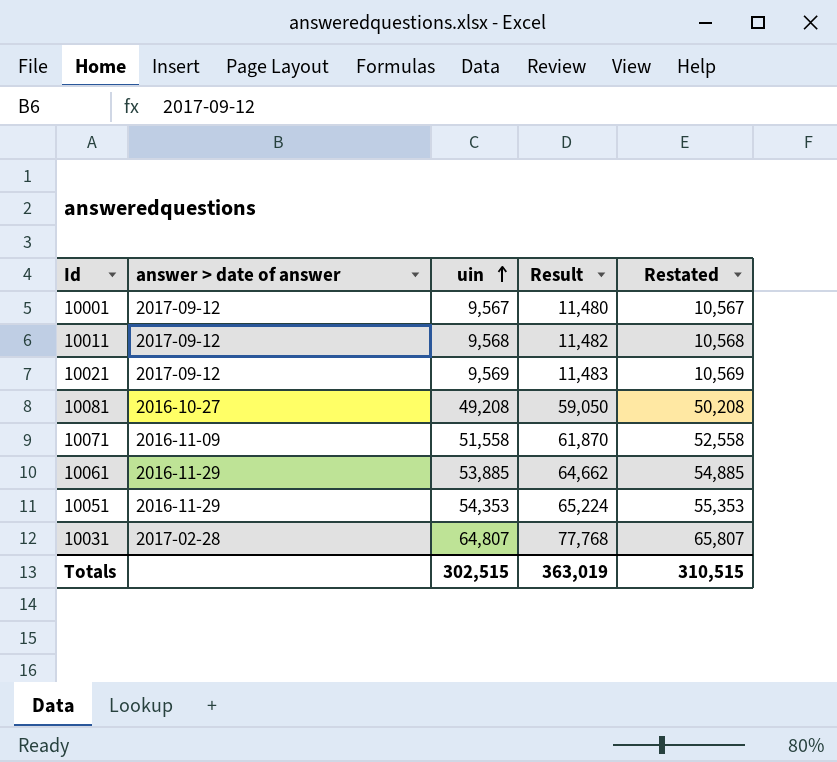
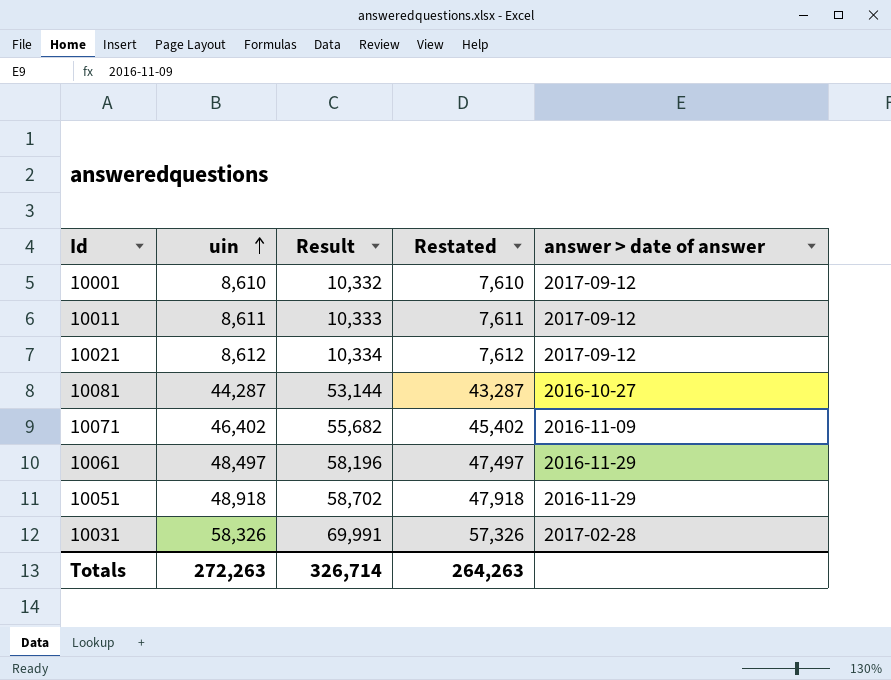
column Restated | formula: [uin] + 1000 -> [uin] - 1000
column answer > date of answer | position: 2 -> 5
10001 | uin: 9,567 -> 8,610
10001 | Result: 11,480 -> 10,332
10011 | uin: 9,568 -> 8,611
10011 | Result: 11,482 -> 10,333
10021 | uin: 9,569 -> 8,612
10021 | Result: 11,483 -> 10,334
10081 | uin: 49,208 -> 44,287
10081 | Result: 59,050 -> 53,144
10071 | uin: 51,558 -> 46,402
10071 | Result: 61,870 -> 55,682
10061 | uin: 53,885 -> 48,497
10061 | Result: 64,662 -> 58,196
10051 | uin: 54,353 -> 48,918
10051 | Result: 65,224 -> 58,702
10031 | uin: 64,807 -> 58,326
10031 | Result: 77,768 -> 69,991
Totals | uin: 302,515 -> 272,263
Totals | Result: 363,019 -> 326,714
Totals | Restated: 310,515 -> 264,263

